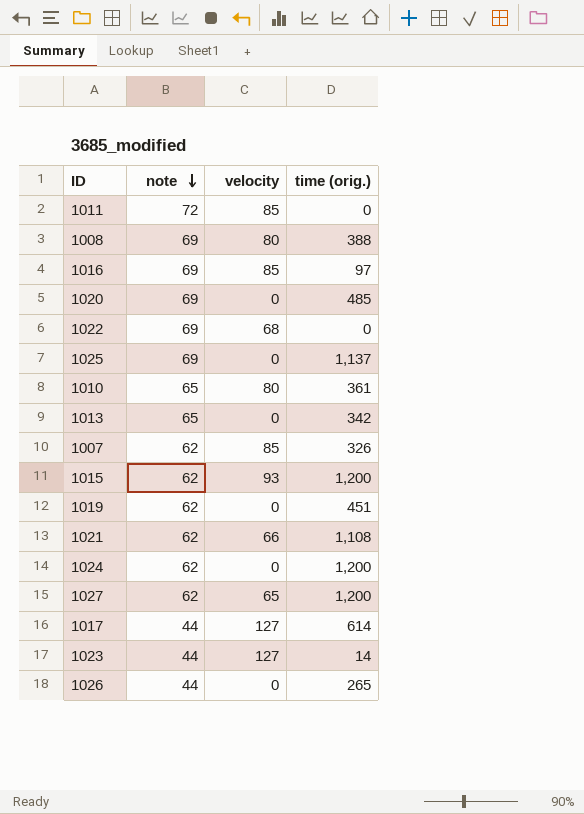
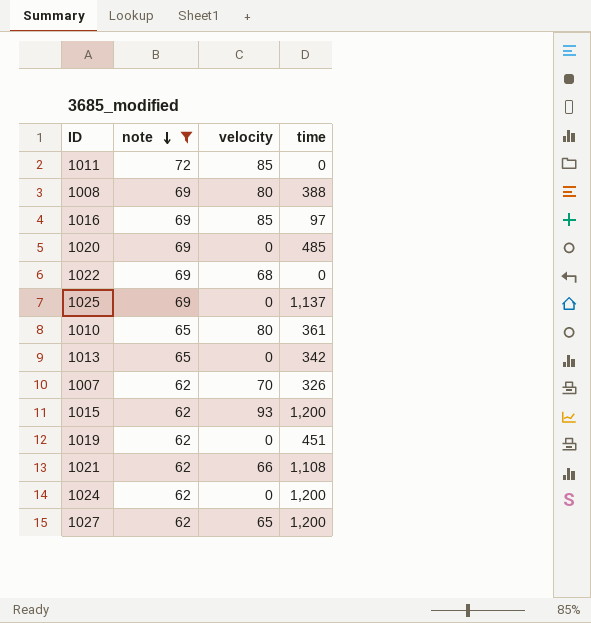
filter: none -> note != 44
column name: time (orig.) -> time
1007 | velocity: 85 -> 70

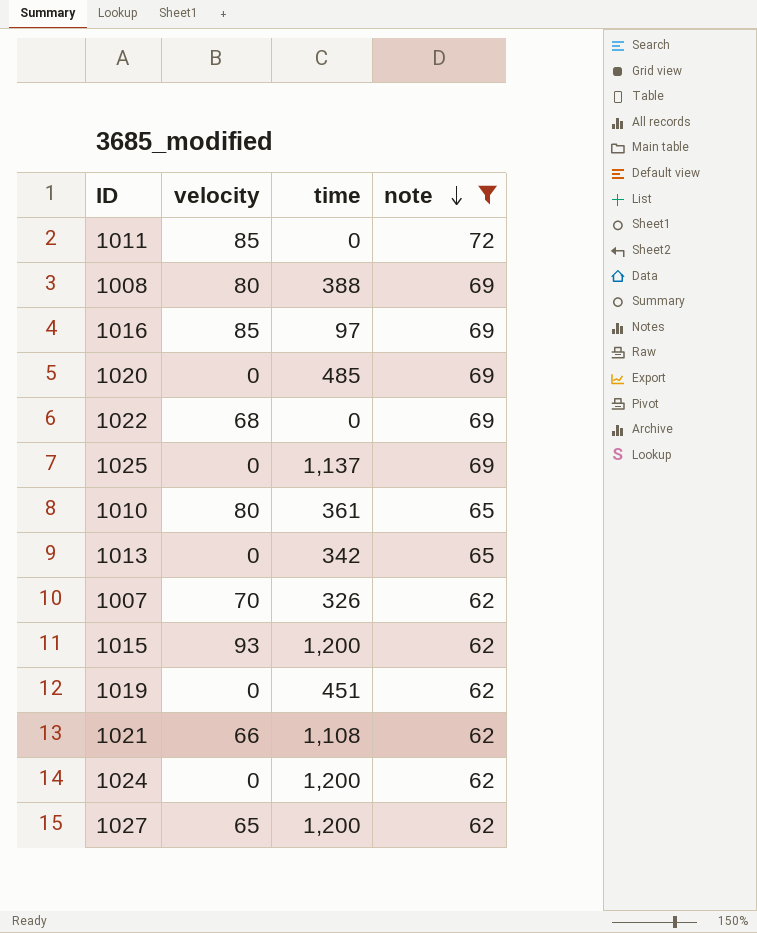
column note | position: 2 -> 4

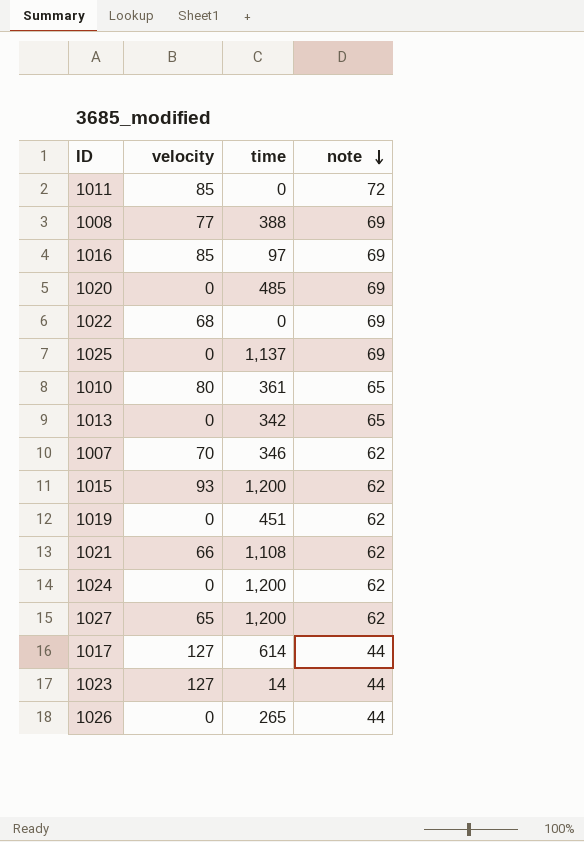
filter: note != 44 -> none
1008 | velocity: 80 -> 77
1007 | time: 326 -> 346

